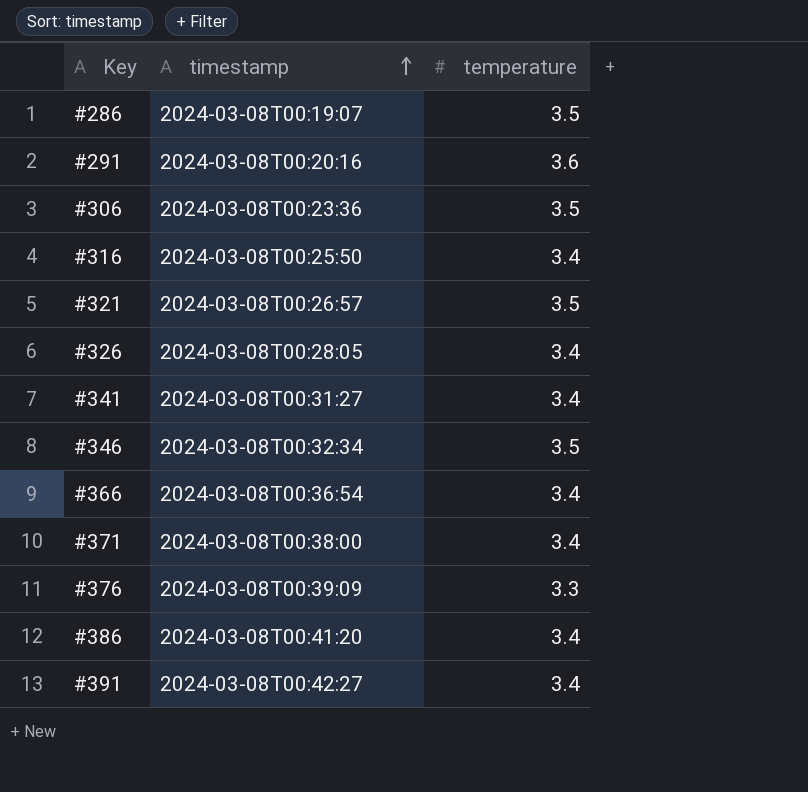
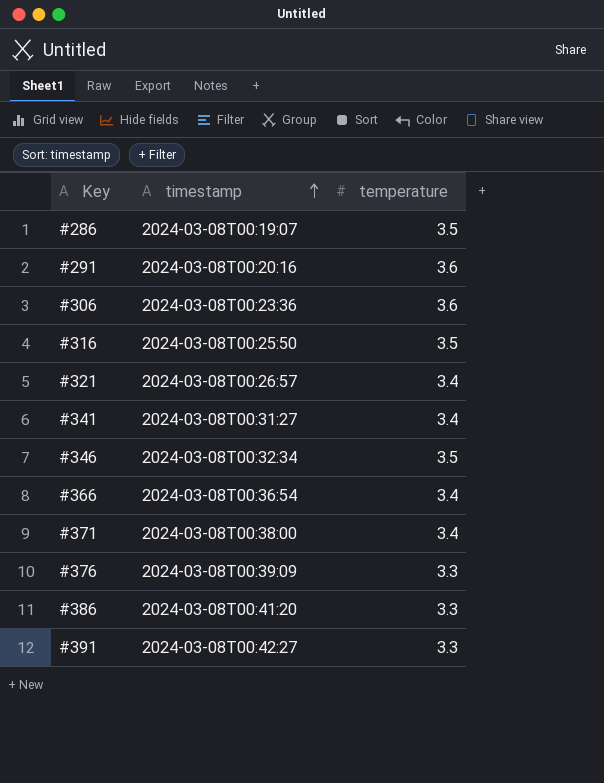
row #326: 2024-03-08T00:28:05 | 3.4 -> none
#306 | temperature: 3.5 -> 3.6
#316 | temperature: 3.4 -> 3.5
#321 | temperature: 3.5 -> 3.4
#386 | temperature: 3.4 -> 3.3
#391 | temperature: 3.4 -> 3.3

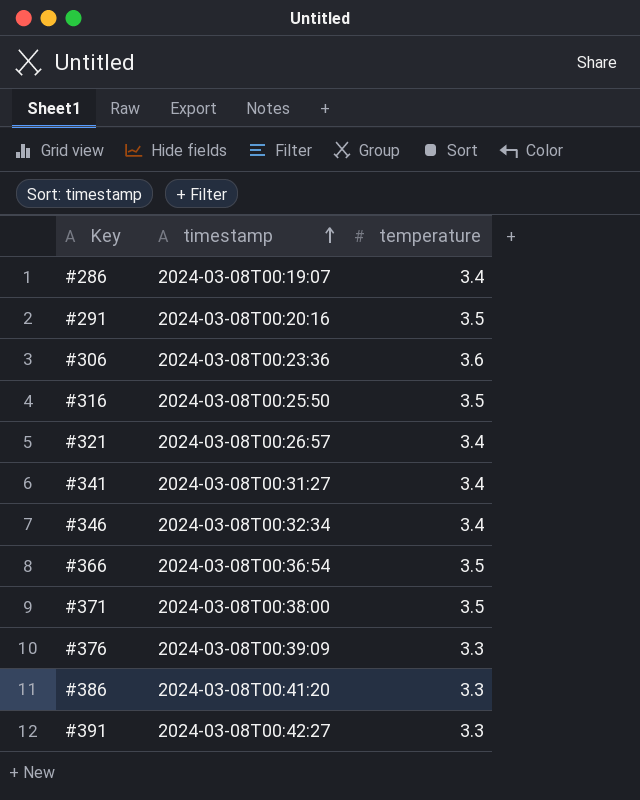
#286 | temperature: 3.5 -> 3.4
#291 | temperature: 3.6 -> 3.5
#346 | temperature: 3.5 -> 3.4
#366 | temperature: 3.4 -> 3.5
#371 | temperature: 3.4 -> 3.5

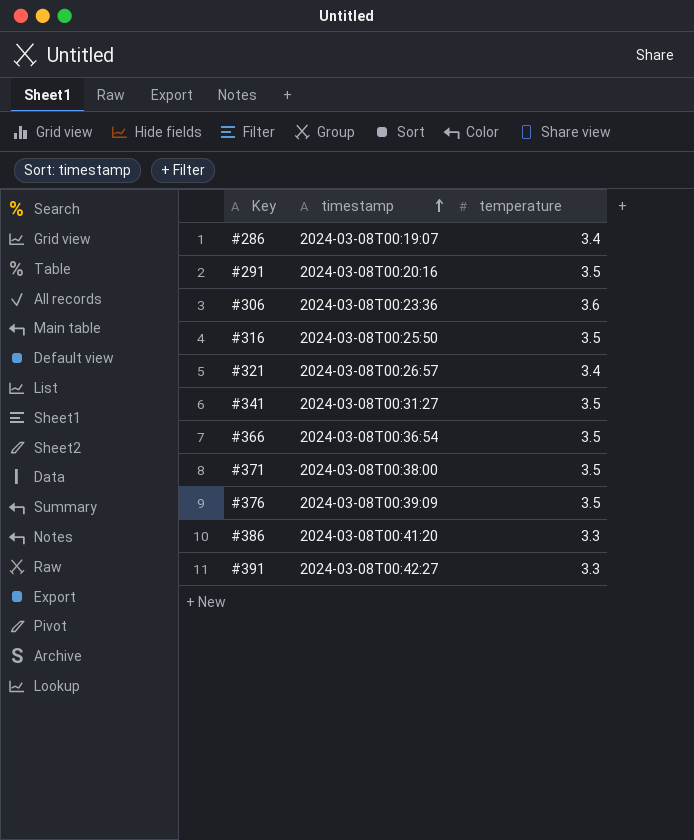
row #346: 2024-03-08T00:32:34 | 3.4 -> none
#341 | temperature: 3.4 -> 3.5
#376 | temperature: 3.3 -> 3.5

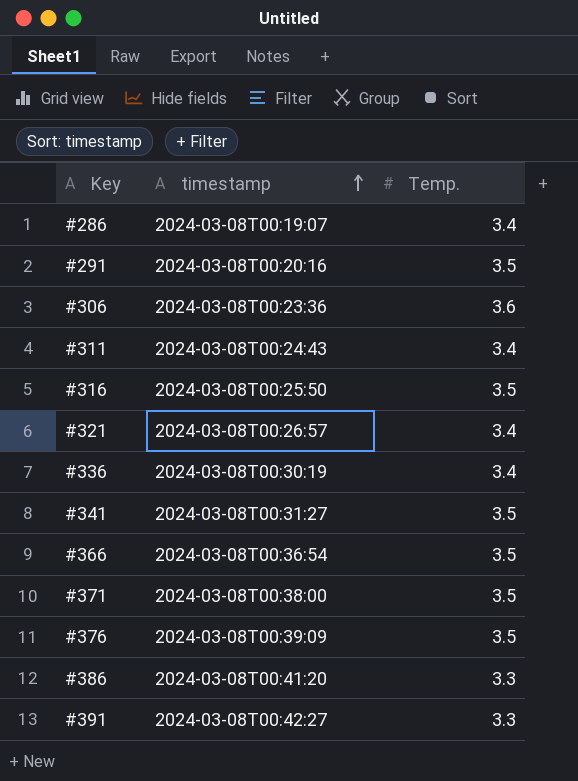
column name: temperature -> Temp.
row #311: none -> 2024-03-08T00:24:43 | 3.4
row #336: none -> 2024-03-08T00:30:19 | 3.4

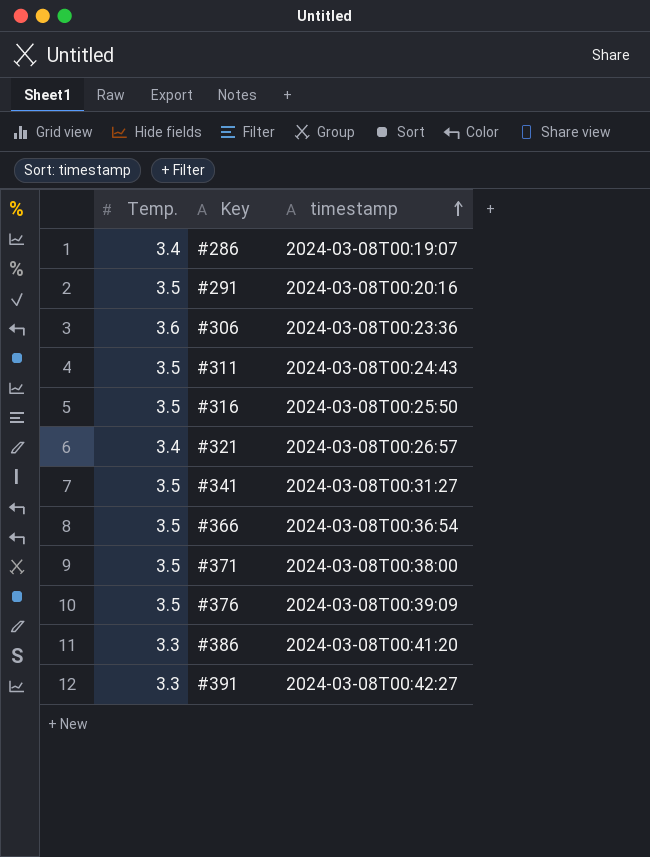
column Temp. | position: 3 -> 1
row #336: 2024-03-08T00:30:19 | 3.4 -> none
#311 | Temp.: 3.4 -> 3.5

